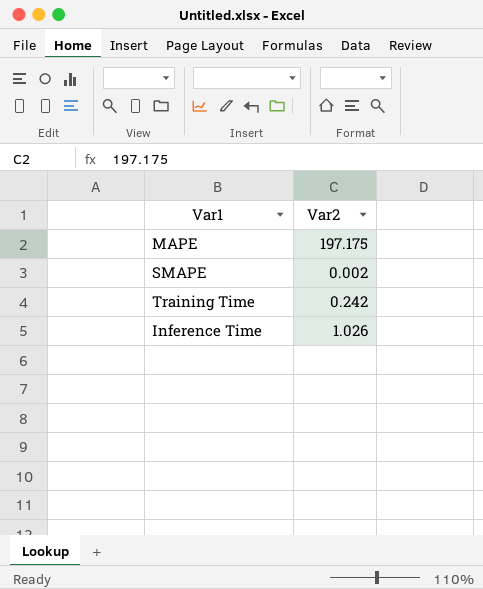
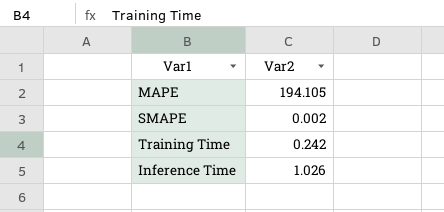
MAPE | Var2: 197.175 -> 194.105

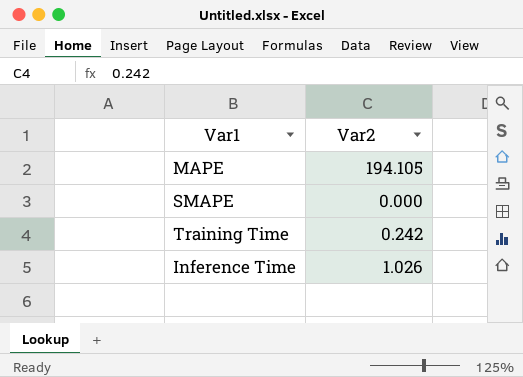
SMAPE | Var2: 0.002 -> 0.000

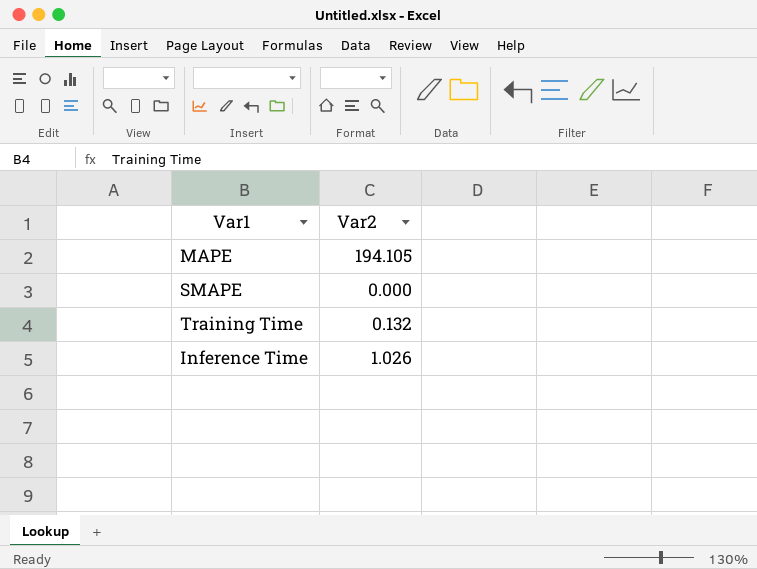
Training Time | Var2: 0.242 -> 0.132

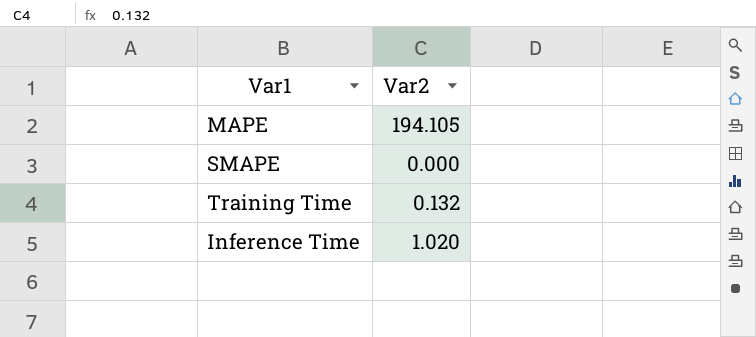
Inference Time | Var2: 1.026 -> 1.020

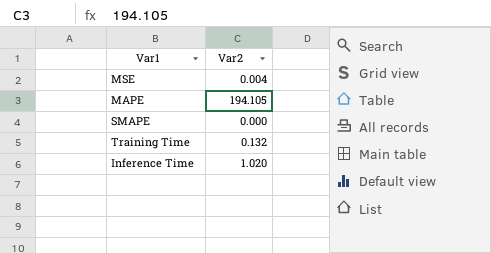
row MSE: none -> 0.004

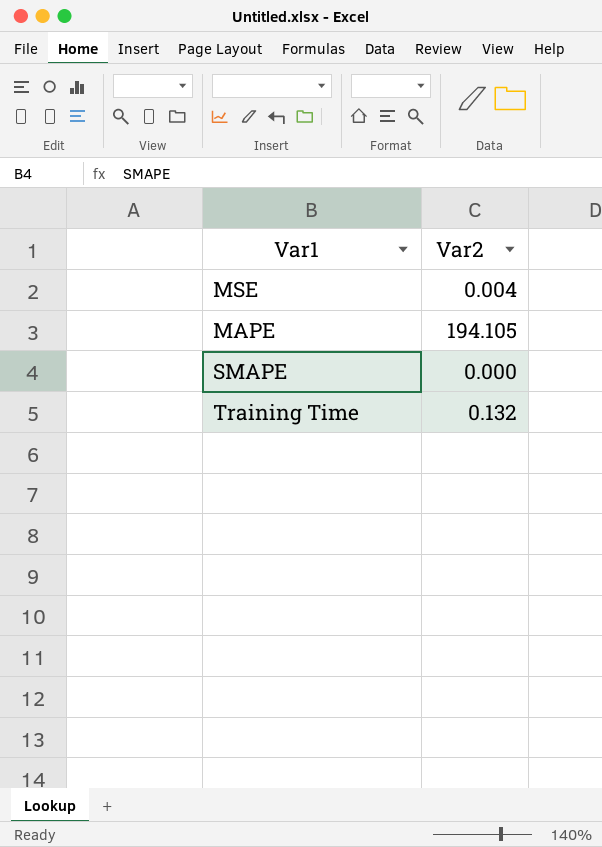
row Inference Time: 1.020 -> none

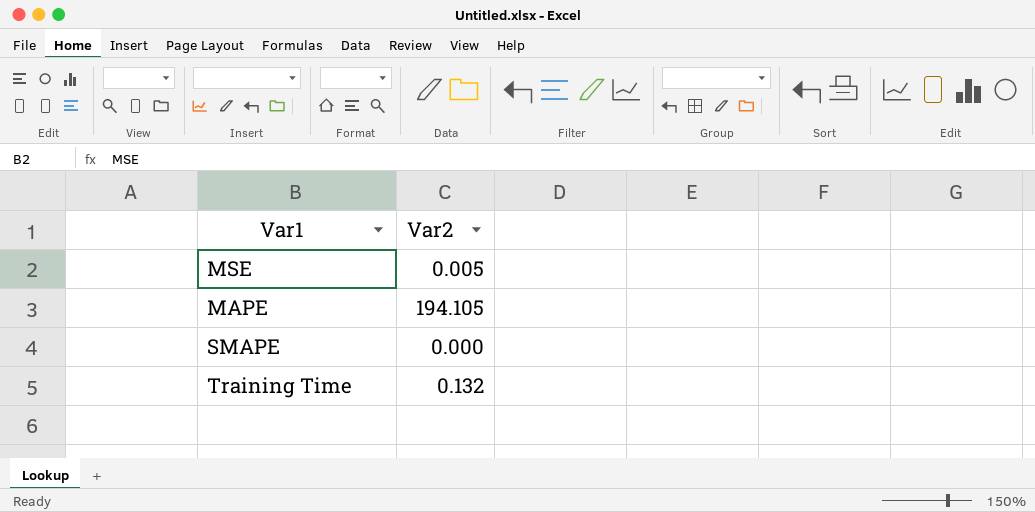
MSE | Var2: 0.004 -> 0.005

